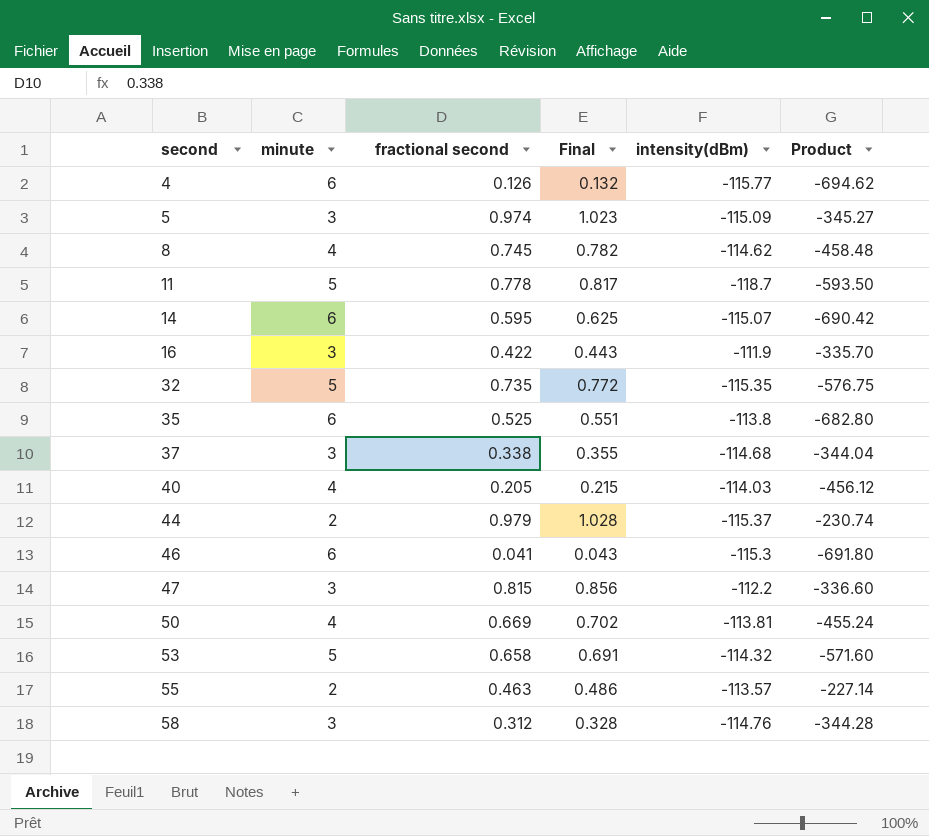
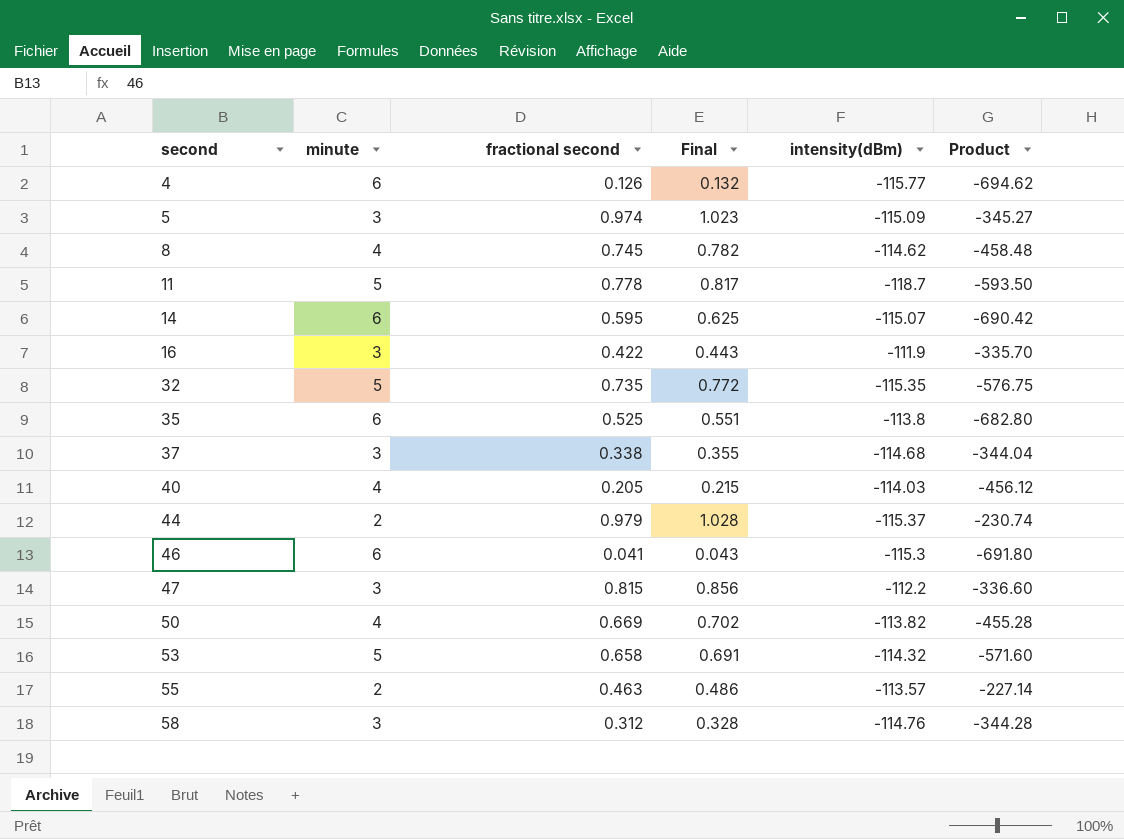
50 | intensity(dBm): -113.81 -> -113.82
50 | Product: -455.24 -> -455.28

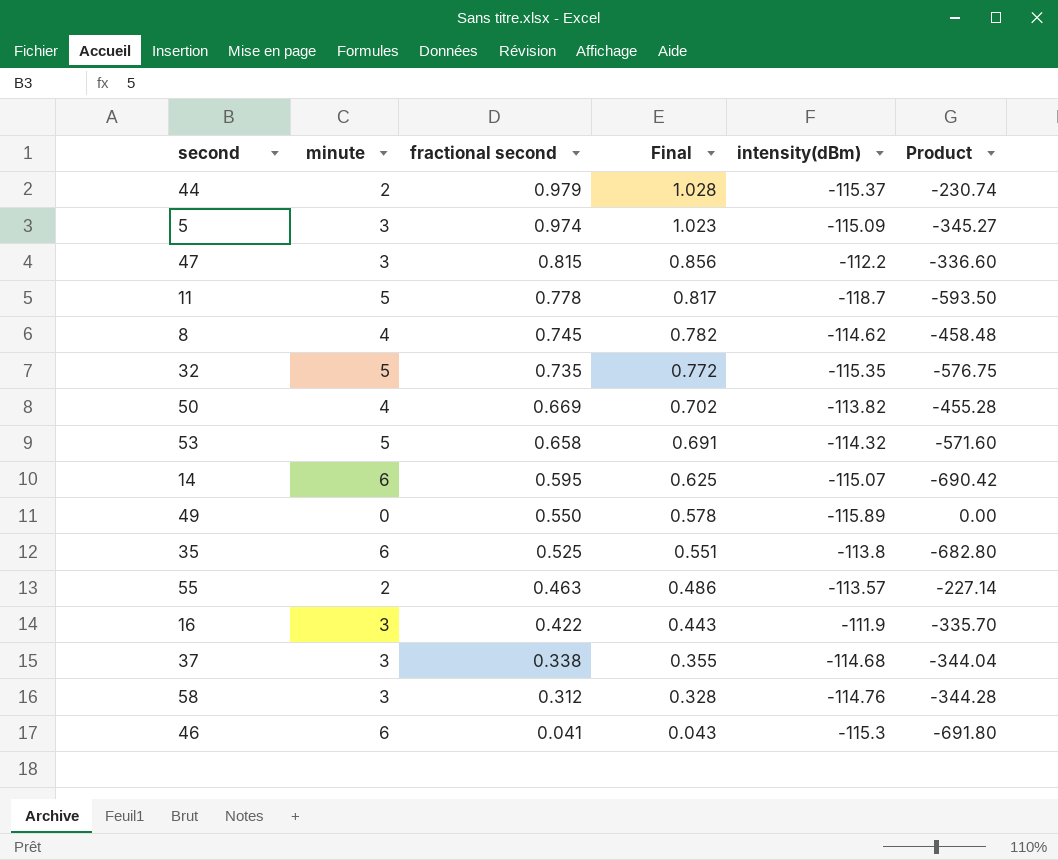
row order: second ascending -> fractional second descending
row 4: 6 | 0.126 | 0.132 | -115.77 | -694.62 -> none
row 40: 4 | 0.205 | 0.215 | -114.03 | -456.12 -> none
row 49: none -> 0 | 0.550 | 0.578 | -115.89 | 0.00

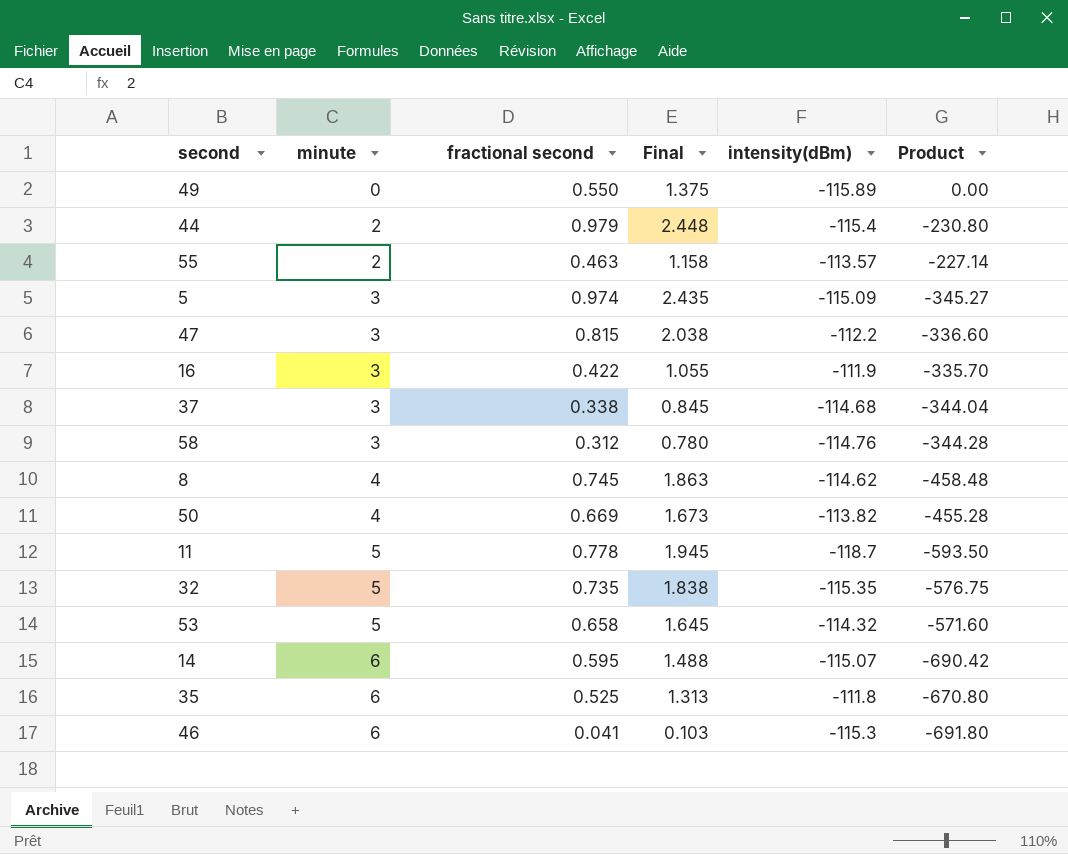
row order: fractional second descending -> minute ascending
column Final | formula: [fractional second] * 1.05 -> [fractional second] * 2.5
44 | intensity(dBm): -115.37 -> -115.4
44 | Product: -230.74 -> -230.80
35 | intensity(dBm): -113.8 -> -111.8
35 | Product: -682.80 -> -670.80

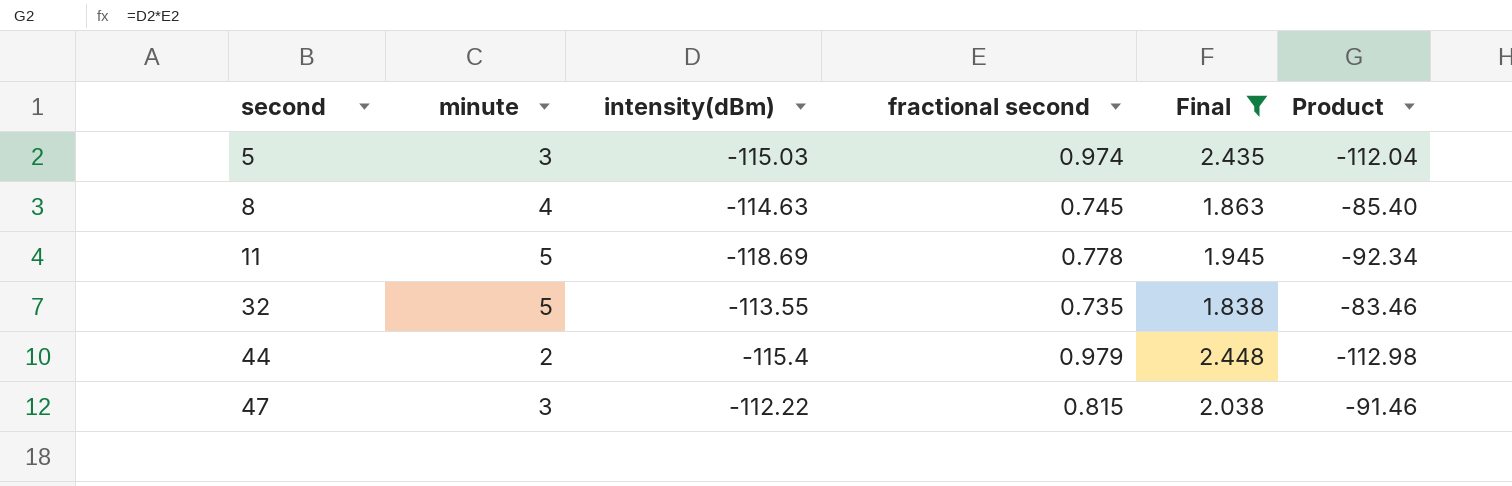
filter: none -> Final >= 1.838
row order: minute ascending -> second ascending
column intensity(dBm) | position: 5 -> 3
column Product | formula: [minute] * [intensity(dBm)] -> [intensity(dBm)] * [fractional second]
5 | intensity(dBm): -115.09 -> -115.03
8 | intensity(dBm): -114.62 -> -114.63
11 | intensity(dBm): -118.7 -> -118.69
32 | intensity(dBm): -115.35 -> -113.55
47 | intensity(dBm): -112.2 -> -112.22

